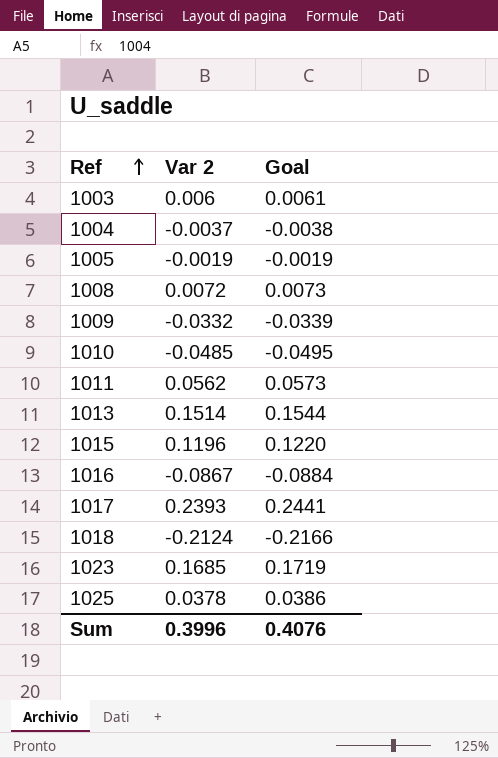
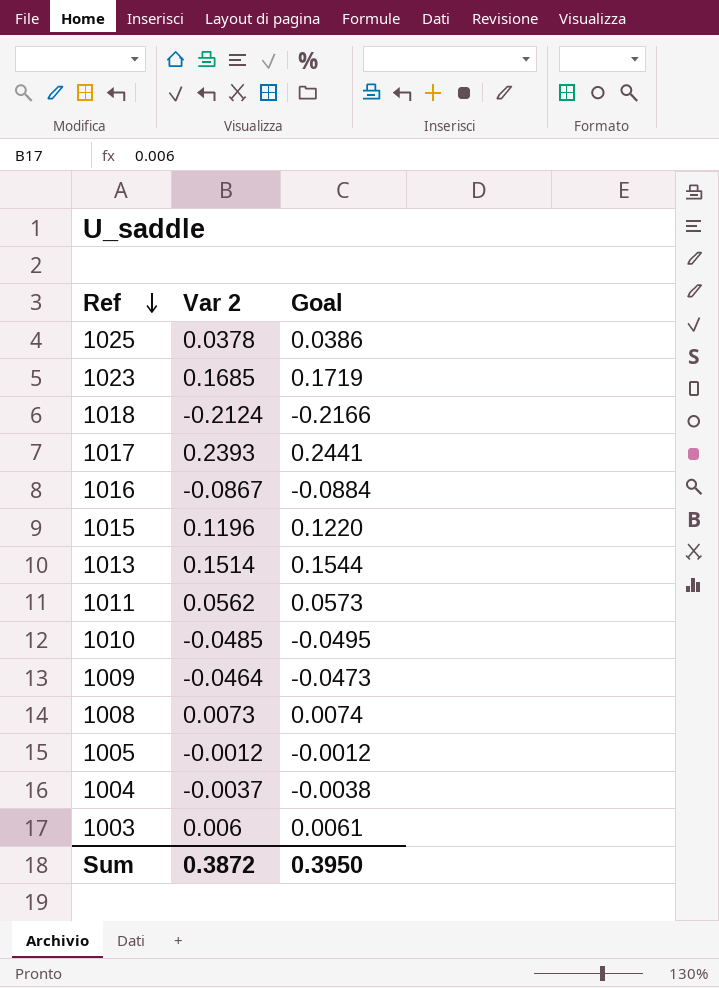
row order: Ref ascending -> Ref descending
1009 | Var 2: -0.0332 -> -0.0464
1009 | Goal: -0.0339 -> -0.0473
1008 | Var 2: 0.0072 -> 0.0073
1008 | Goal: 0.0073 -> 0.0074
1005 | Var 2: -0.0019 -> -0.0012
1005 | Goal: -0.0019 -> -0.0012
Sum | Var 2: 0.3996 -> 0.3872
Sum | Goal: 0.4076 -> 0.3950

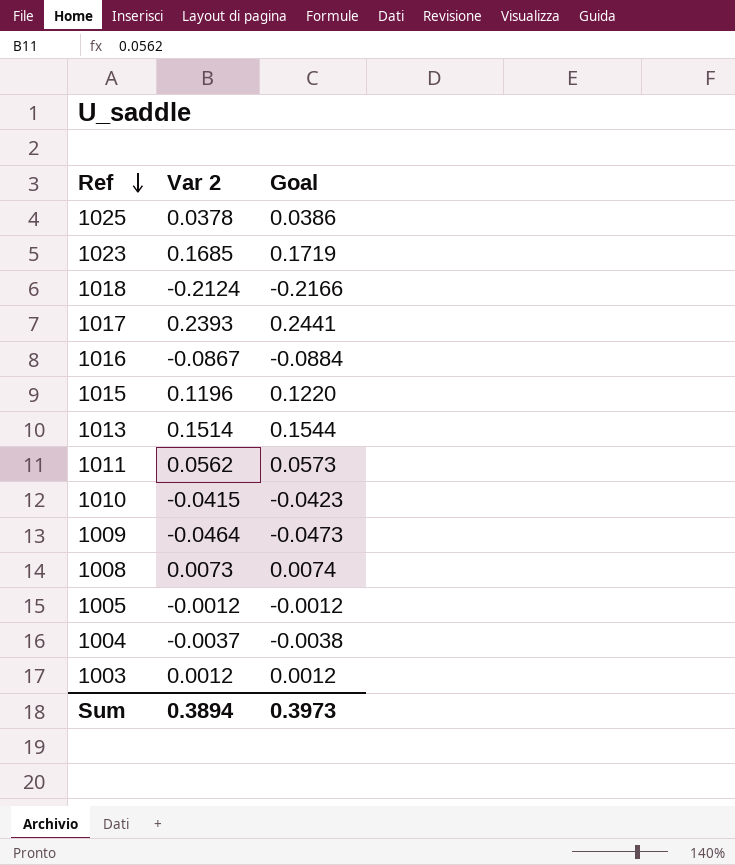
1010 | Var 2: -0.0485 -> -0.0415
1010 | Goal: -0.0495 -> -0.0423
1003 | Var 2: 0.006 -> 0.0012
1003 | Goal: 0.0061 -> 0.0012
Sum | Var 2: 0.3872 -> 0.3894
Sum | Goal: 0.3950 -> 0.3973

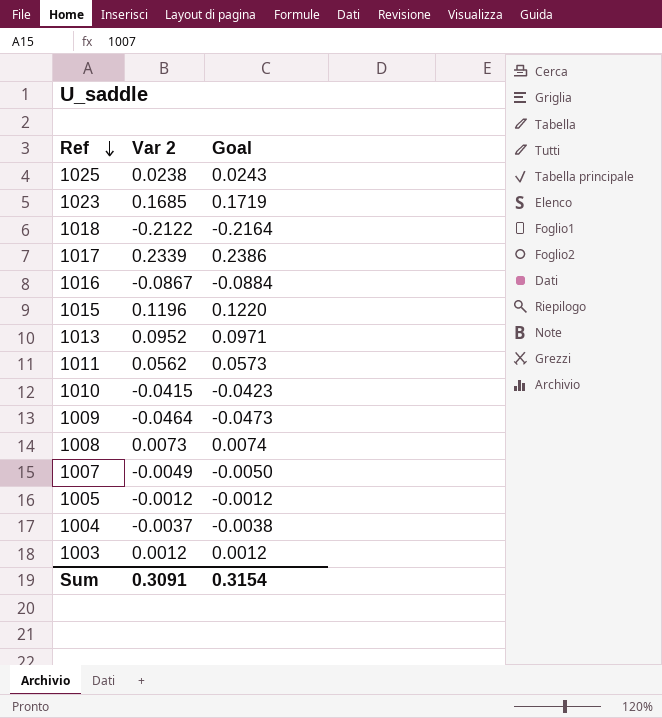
1025 | Var 2: 0.0378 -> 0.0238
1025 | Goal: 0.0386 -> 0.0243
1018 | Var 2: -0.2124 -> -0.2122
1018 | Goal: -0.2166 -> -0.2164
1017 | Var 2: 0.2393 -> 0.2339
1017 | Goal: 0.2441 -> 0.2386
1013 | Var 2: 0.1514 -> 0.0952
1013 | Goal: 0.1544 -> 0.0971
row 1007: none -> -0.0049 | -0.0050
Sum | Var 2: 0.3894 -> 0.3091
Sum | Goal: 0.3973 -> 0.3154

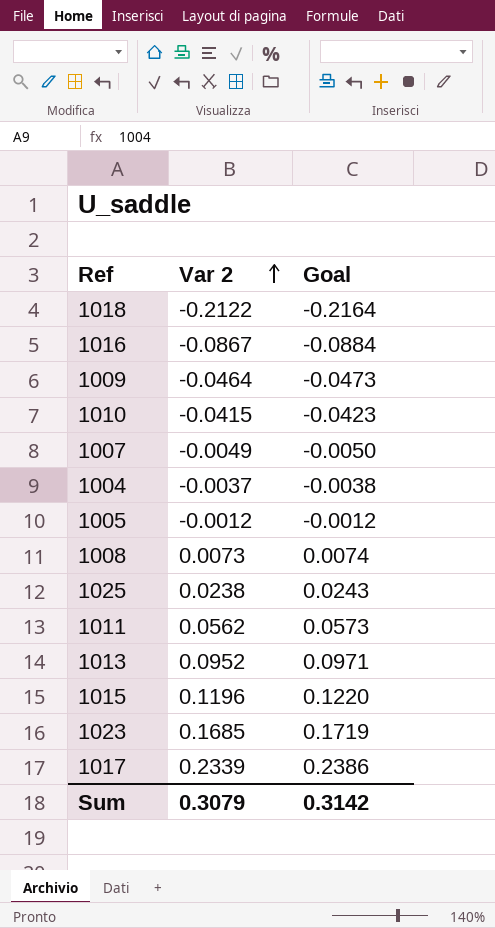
row order: Ref descending -> Var 2 ascending
row 1003: 0.0012 | 0.0012 -> none
Sum | Var 2: 0.3091 -> 0.3079
Sum | Goal: 0.3154 -> 0.3142

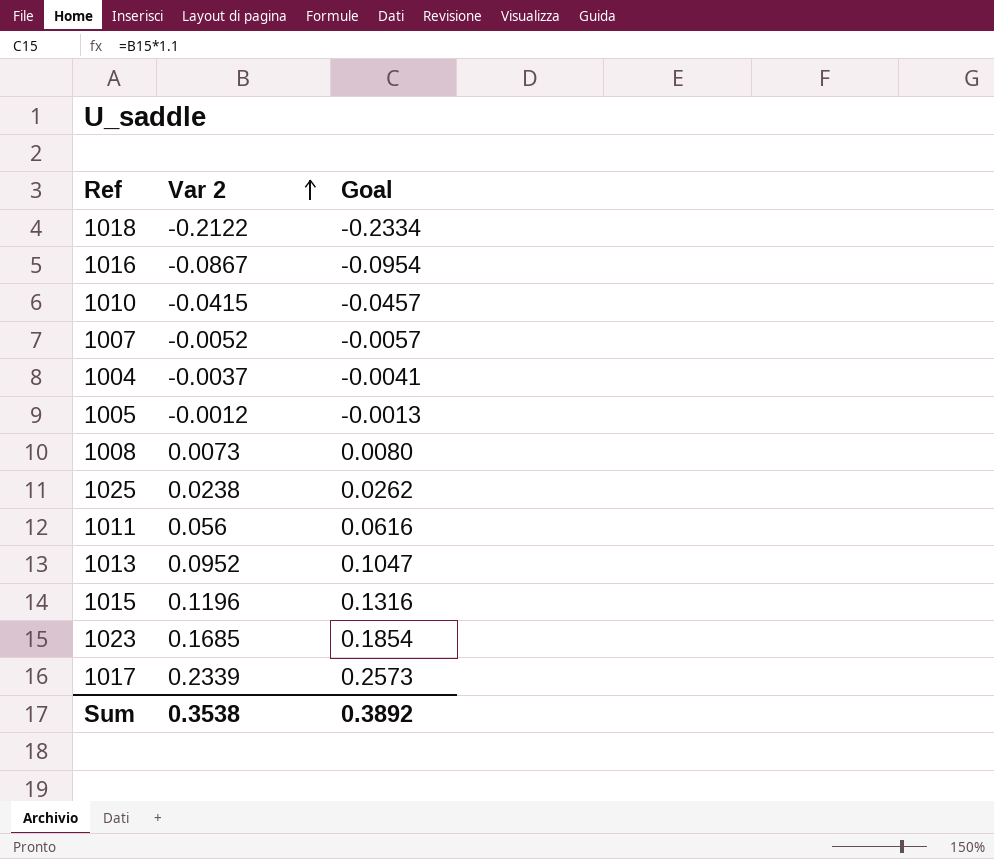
column Goal | formula: [Var 2] * 1.02 -> [Var 2] * 1.1
row 1009: -0.0464 | -0.0473 -> none
1007 | Var 2: -0.0049 -> -0.0052
1011 | Var 2: 0.0562 -> 0.056
Sum | Var 2: 0.3079 -> 0.3538
Sum | Goal: 0.3142 -> 0.3892

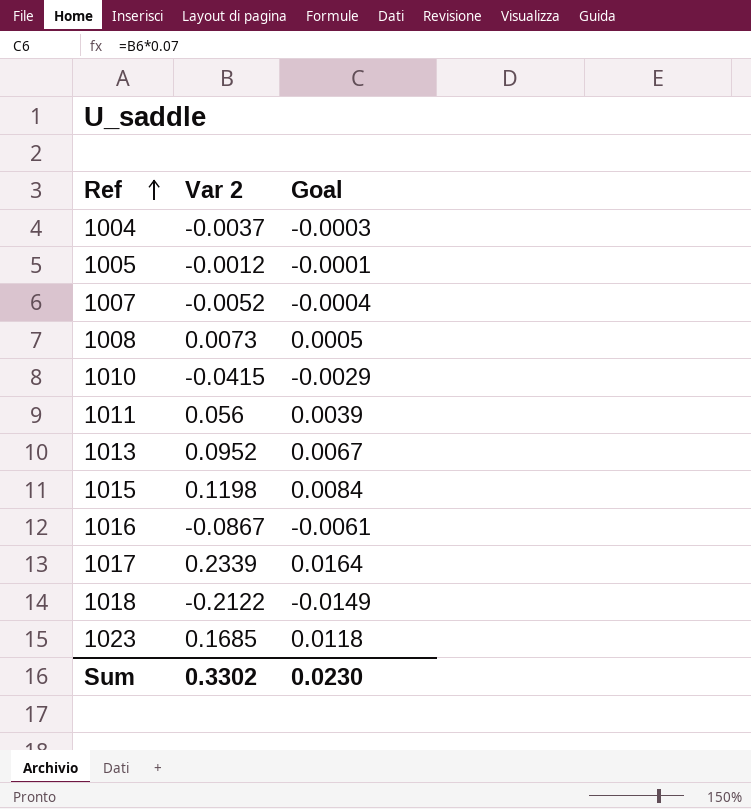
row order: Var 2 ascending -> Ref ascending
column Goal | formula: [Var 2] * 1.1 -> [Var 2] * 0.07
row 1025: 0.0238 | 0.0262 -> none
1015 | Var 2: 0.1196 -> 0.1198
Sum | Var 2: 0.3538 -> 0.3302
Sum | Goal: 0.3892 -> 0.0230

